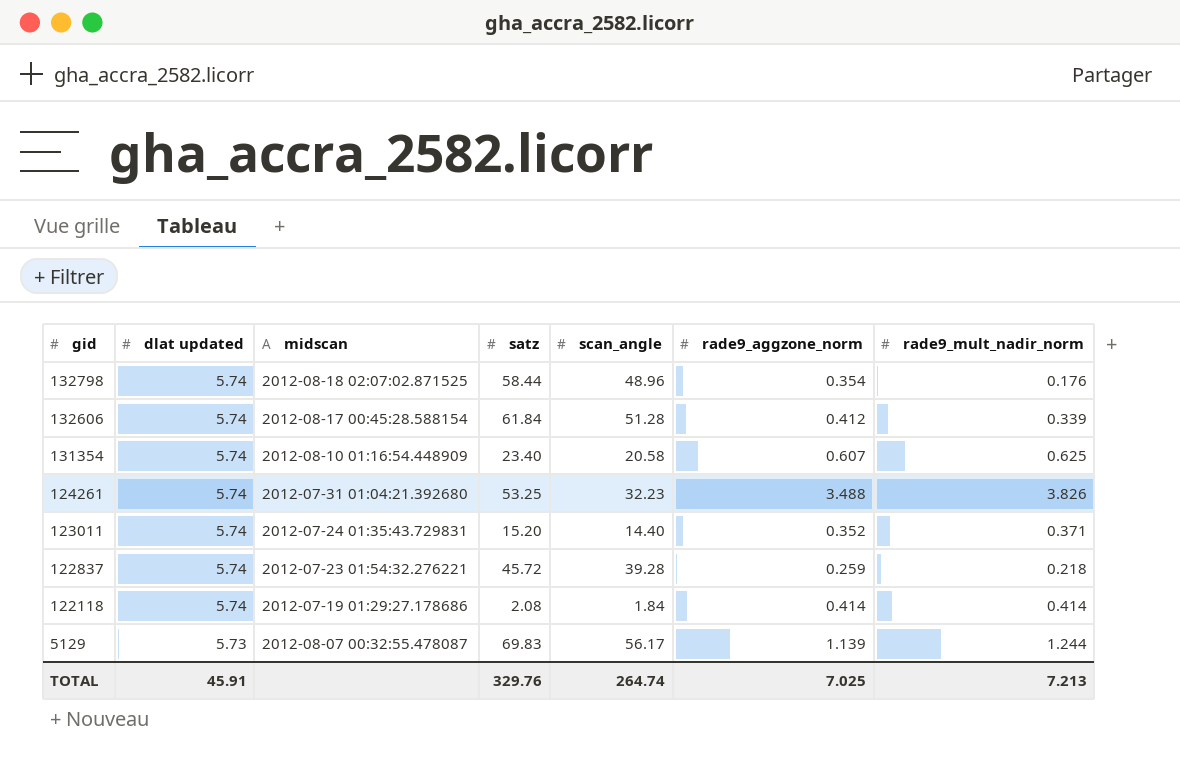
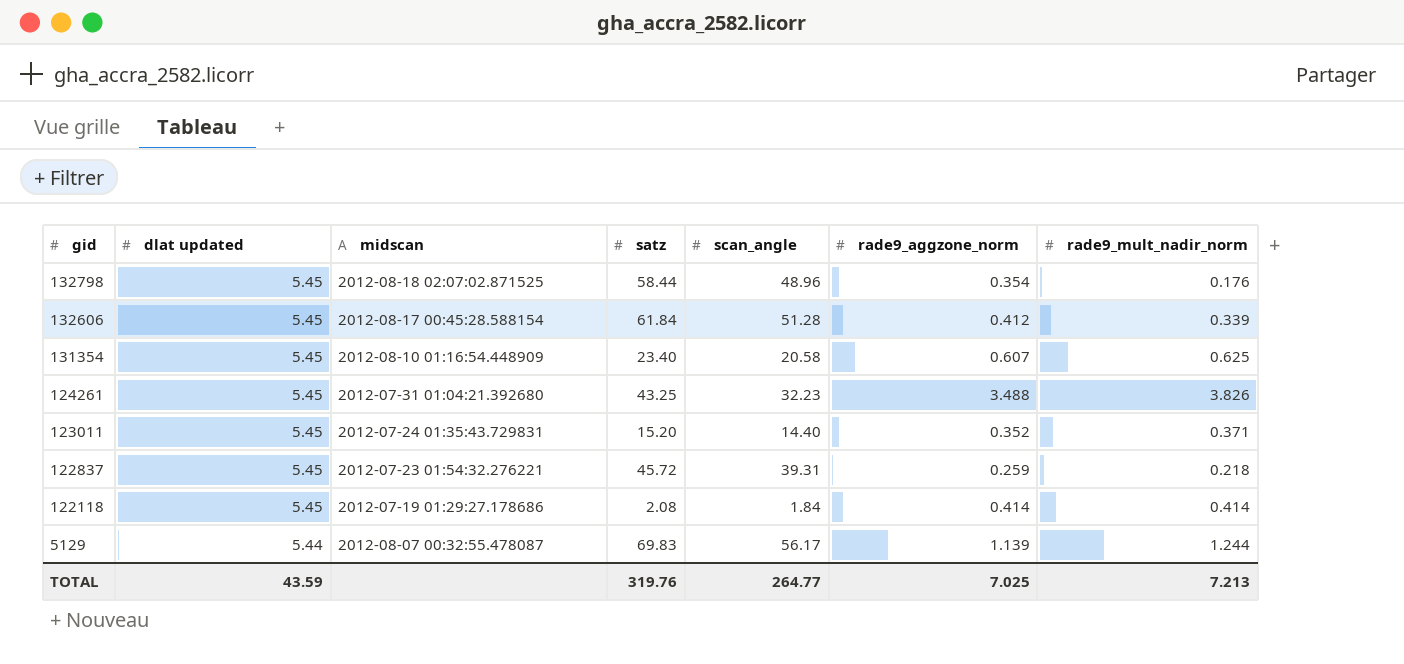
132798 | dlat updated: 5.74 -> 5.45
132606 | dlat updated: 5.74 -> 5.45
131354 | dlat updated: 5.74 -> 5.45
124261 | dlat updated: 5.74 -> 5.45
124261 | satz: 53.25 -> 43.25
123011 | dlat updated: 5.74 -> 5.45
122837 | dlat updated: 5.74 -> 5.45
122837 | scan_angle: 39.28 -> 39.31
122118 | dlat updated: 5.74 -> 5.45
5129 | dlat updated: 5.73 -> 5.44
TOTAL | dlat updated: 45.91 -> 43.59
TOTAL | satz: 329.76 -> 319.76
TOTAL | scan_angle: 264.74 -> 264.77

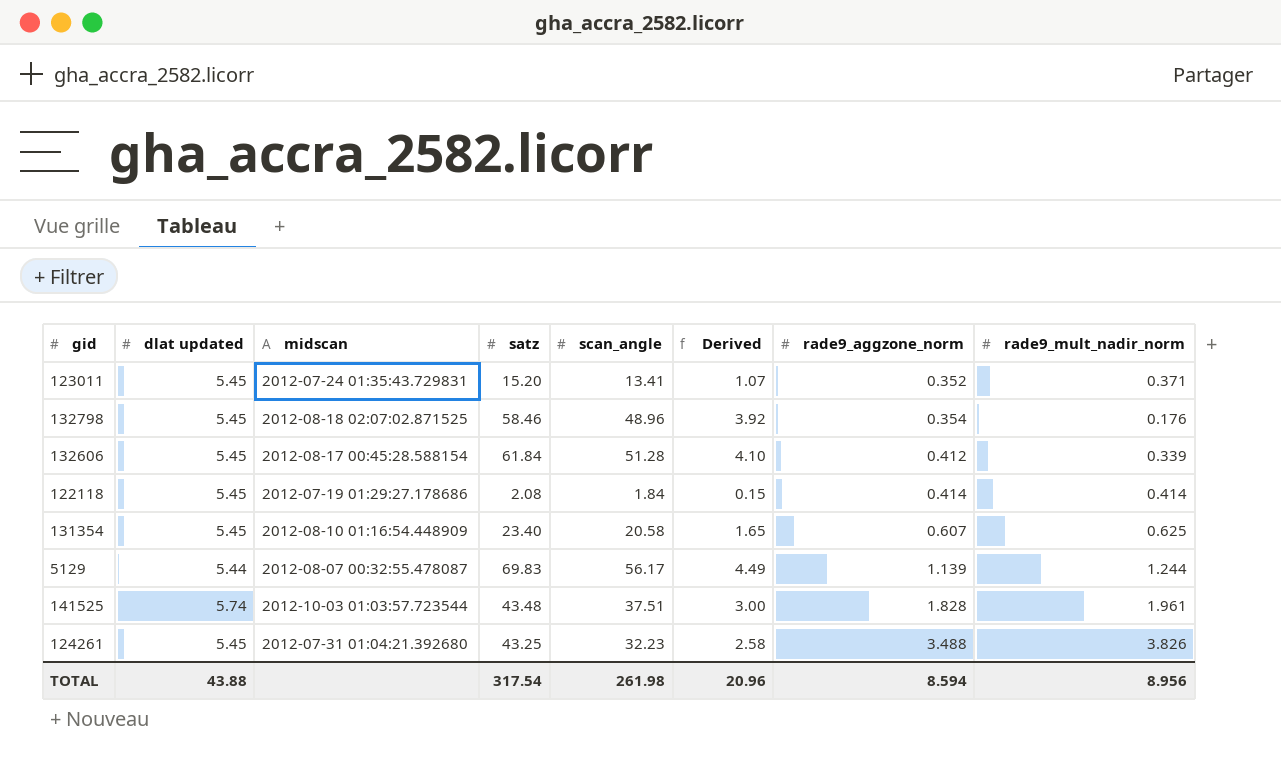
row order: gid descending -> rade9_aggzone_norm ascending
column Derived | formula: none -> [scan_angle] * 0.08
row 122837: 5.45 | 2012-07-23 01:54:32.276221 | 45.72 | 39.31 | 0.259 | 0.218 -> none
123011 | scan_angle: 14.40 -> 13.41
132798 | satz: 58.44 -> 58.46
row 141525: none -> 5.74 | 2012-10-03 01:03:57.723544 | 43.48 | 37.51 | 3.00 | 1.828 | 1.961
TOTAL | dlat updated: 43.59 -> 43.88
TOTAL | satz: 319.76 -> 317.54
TOTAL | scan_angle: 264.77 -> 261.98
TOTAL | rade9_aggzone_norm: 7.025 -> 8.594
TOTAL | rade9_mult_nadir_norm: 7.213 -> 8.956

